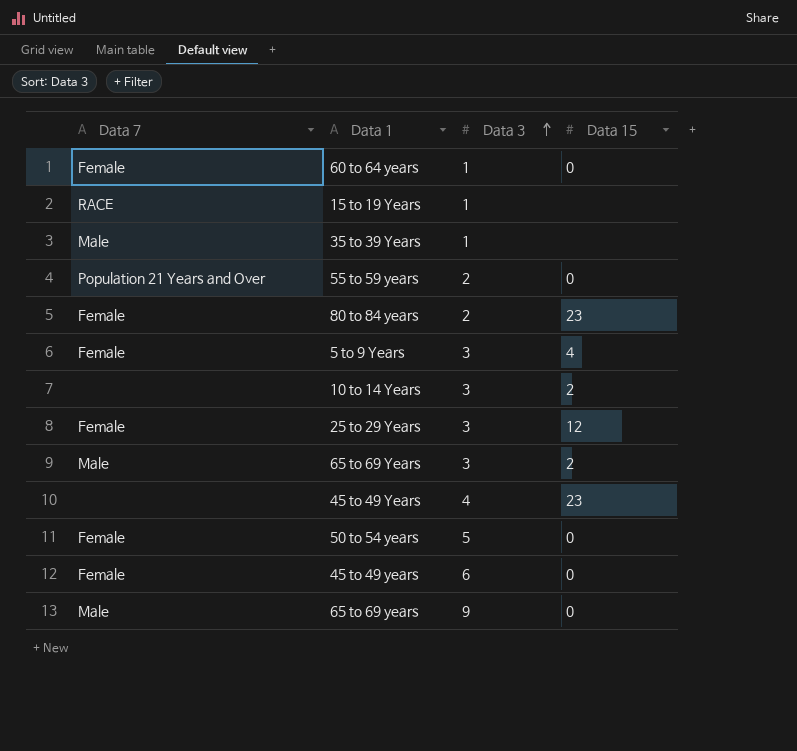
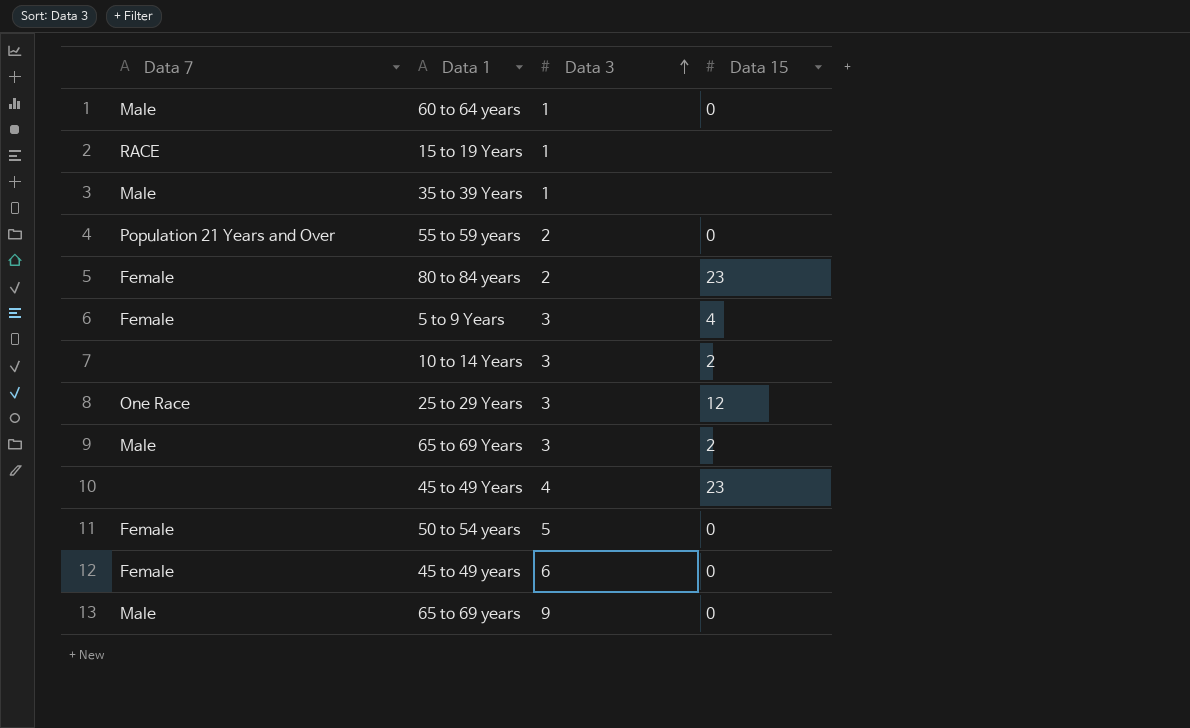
60 to 64 years | Data 7: Female -> Male
25 to 29 Years | Data 7: Female -> One Race

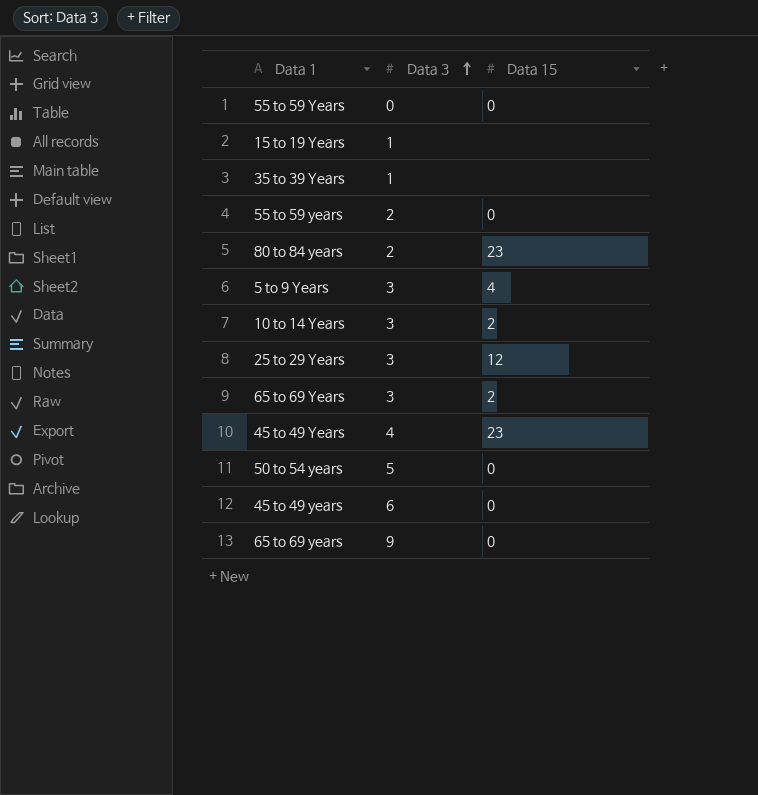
column Data 7 | position: 1 -> none
row 60 to 64 years: Male | 1 | 0 -> none
row 55 to 59 Years: none -> 0 | 0

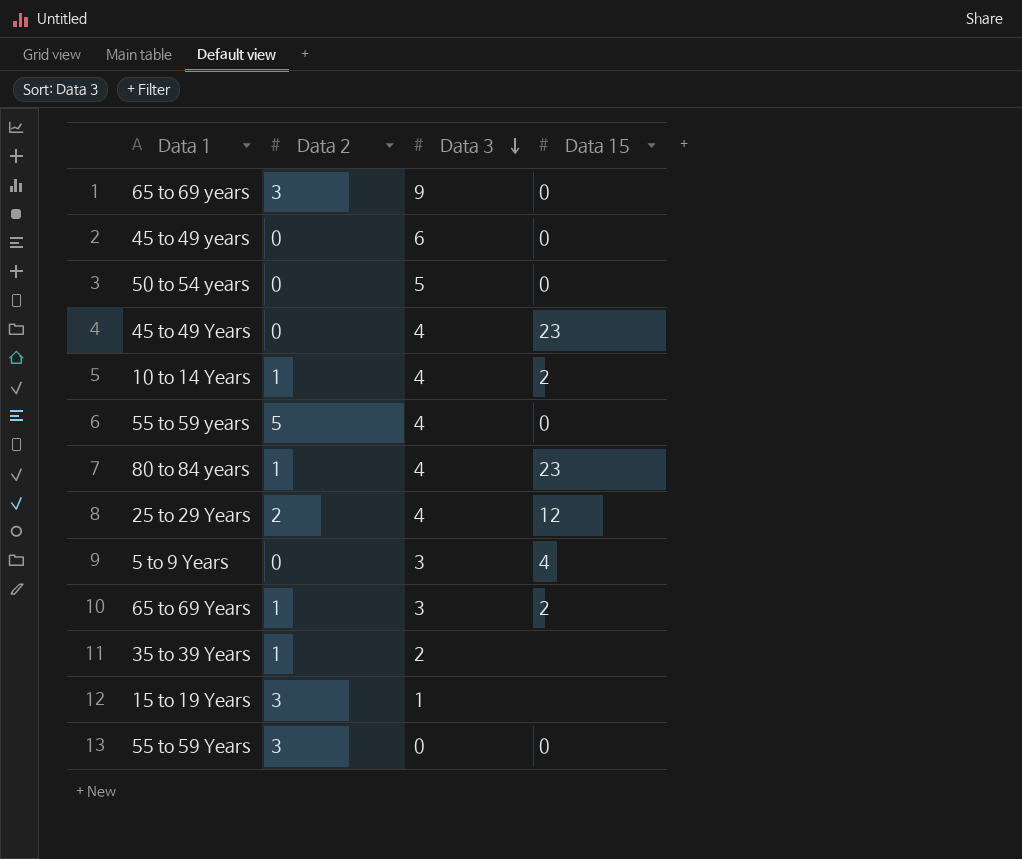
row order: Data 3 ascending -> Data 3 descending
column Data 2 | position: none -> 2
10 to 14 Years | Data 3: 3 -> 4
55 to 59 years | Data 3: 2 -> 4
80 to 84 years | Data 3: 2 -> 4
25 to 29 Years | Data 3: 3 -> 4
35 to 39 Years | Data 3: 1 -> 2

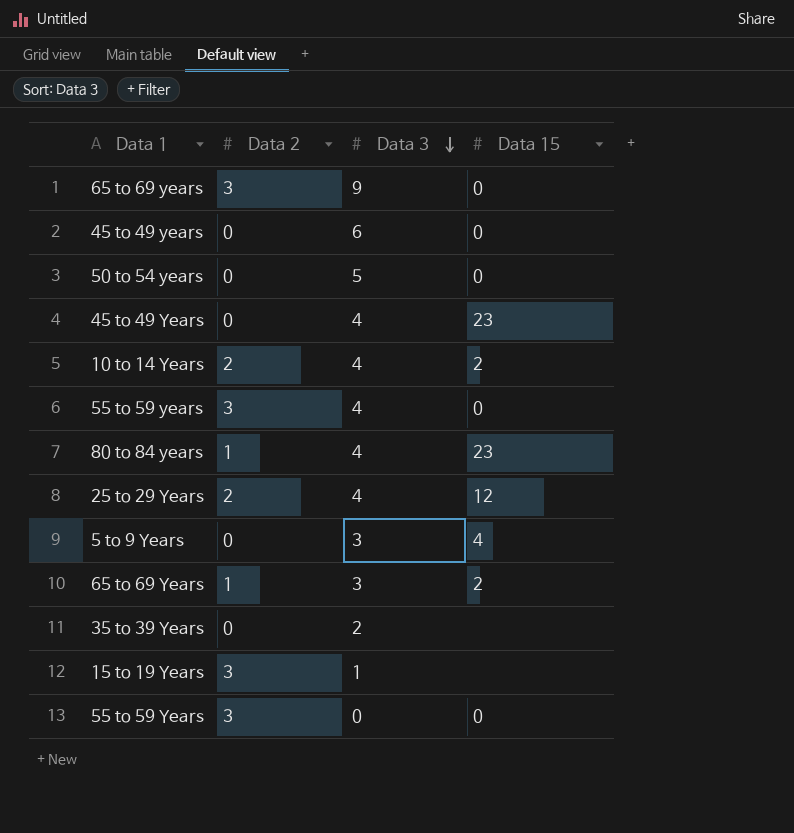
10 to 14 Years | Data 2: 1 -> 2
55 to 59 years | Data 2: 5 -> 3
35 to 39 Years | Data 2: 1 -> 0

